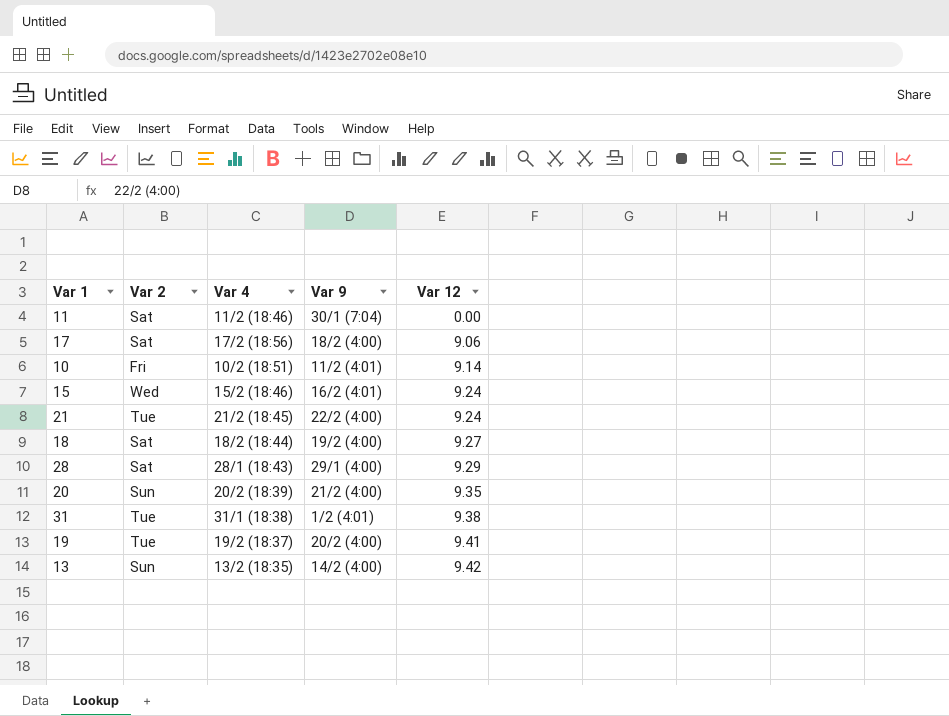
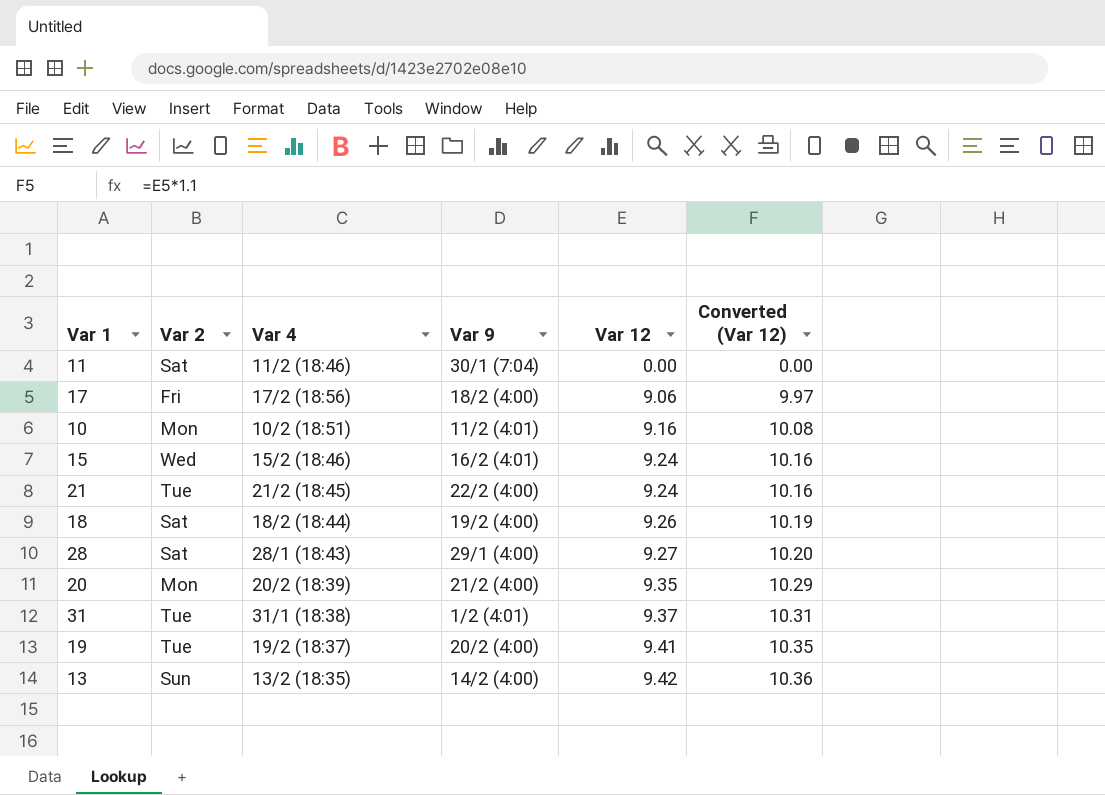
column Converted (Var 12) | formula: none -> [Var 12] * 1.1
17 | Var 2: Sat -> Fri
10 | Var 2: Fri -> Mon
10 | Var 12: 9.14 -> 9.16
18 | Var 12: 9.27 -> 9.26
28 | Var 12: 9.29 -> 9.27
20 | Var 2: Sun -> Mon
31 | Var 12: 9.38 -> 9.37

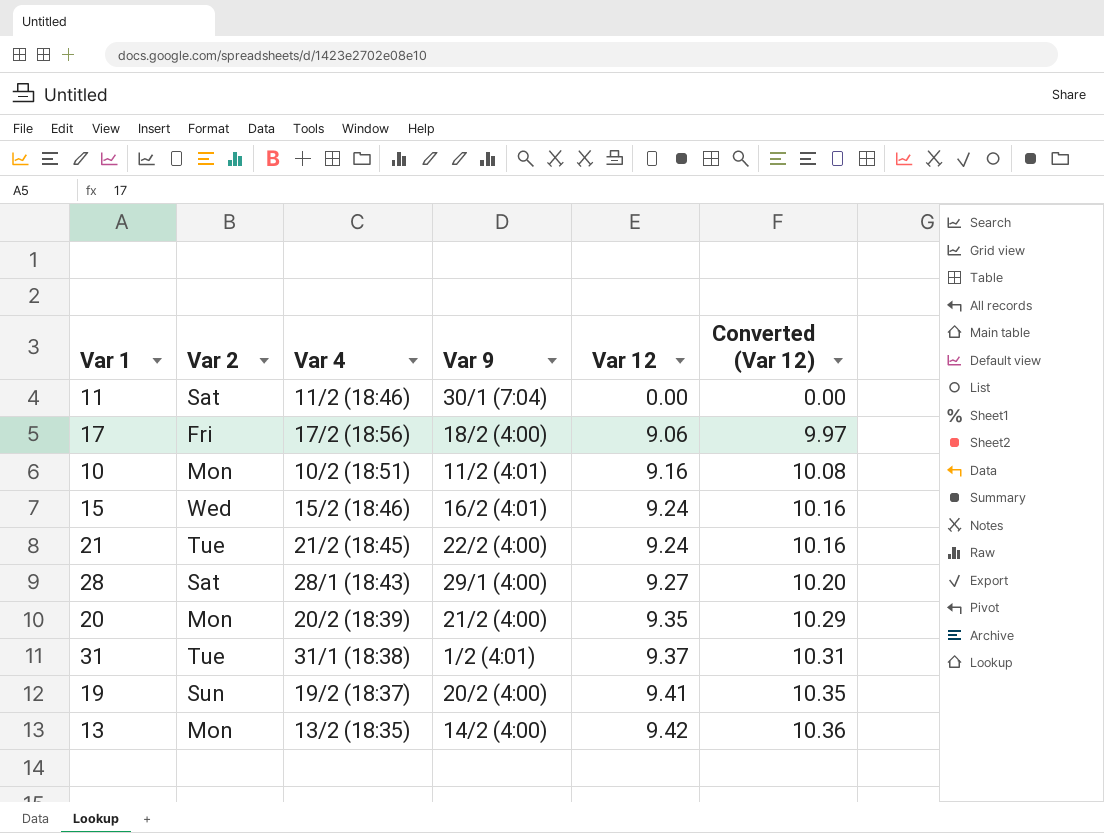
row 18: Sat | 18/2 (18:44) | 19/2 (4:00) | 9.26 | 10.19 -> none
19 | Var 2: Tue -> Sun
13 | Var 2: Sun -> Mon

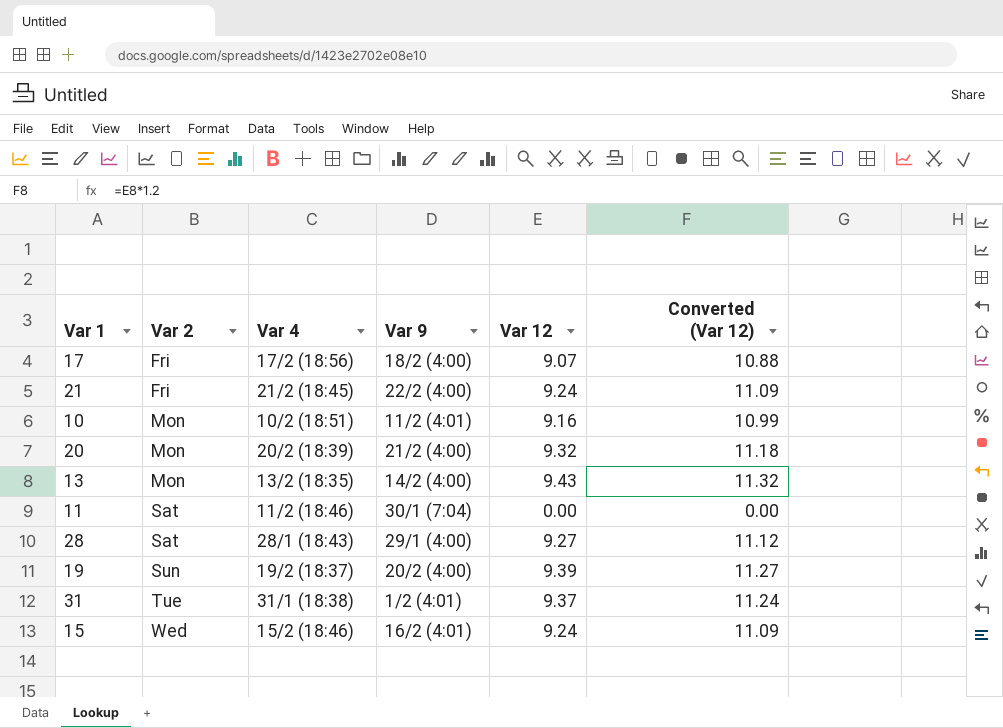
row order: Var 12 ascending -> Var 2 ascending
column Converted (Var 12) | formula: [Var 12] * 1.1 -> [Var 12] * 1.2
17 | Var 12: 9.06 -> 9.07
21 | Var 2: Tue -> Fri
20 | Var 12: 9.35 -> 9.32
13 | Var 12: 9.42 -> 9.43
19 | Var 12: 9.41 -> 9.39

